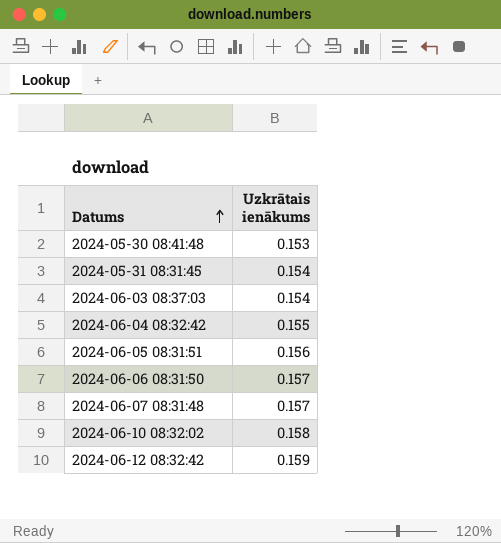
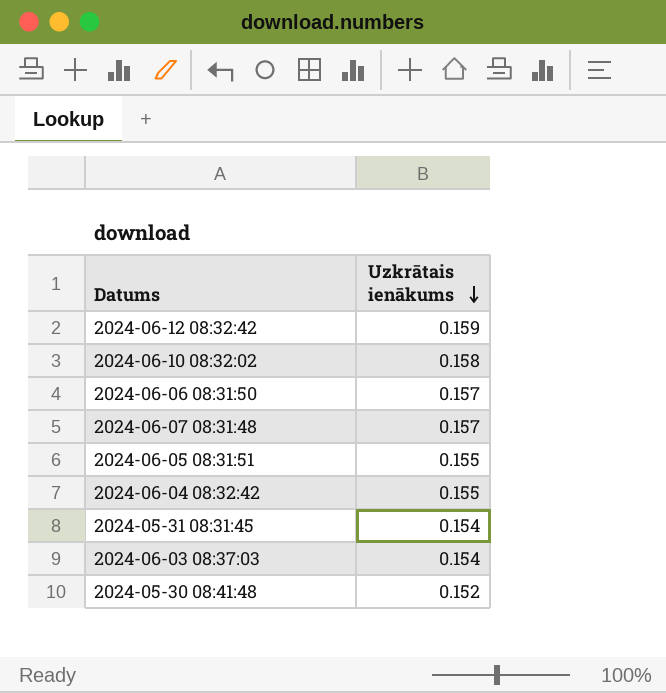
row order: Datums ascending -> Uzkrātais ienākums descending
2024-06-05 08:31:51 | Uzkrātais ienākums: 0.156 -> 0.155
2024-05-30 08:41:48 | Uzkrātais ienākums: 0.153 -> 0.152

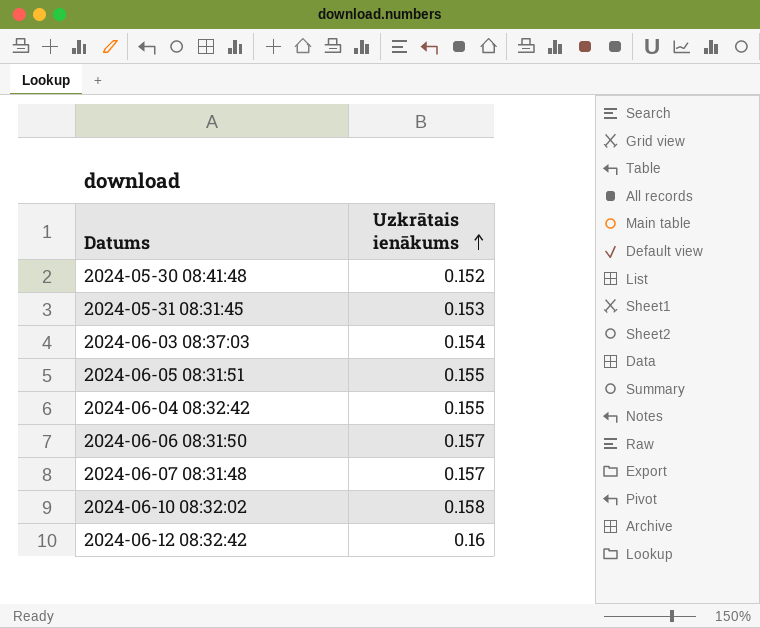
row order: Uzkrātais ienākums descending -> Uzkrātais ienākums ascending
2024-05-31 08:31:45 | Uzkrātais ienākums: 0.154 -> 0.153
2024-06-12 08:32:42 | Uzkrātais ienākums: 0.159 -> 0.16

